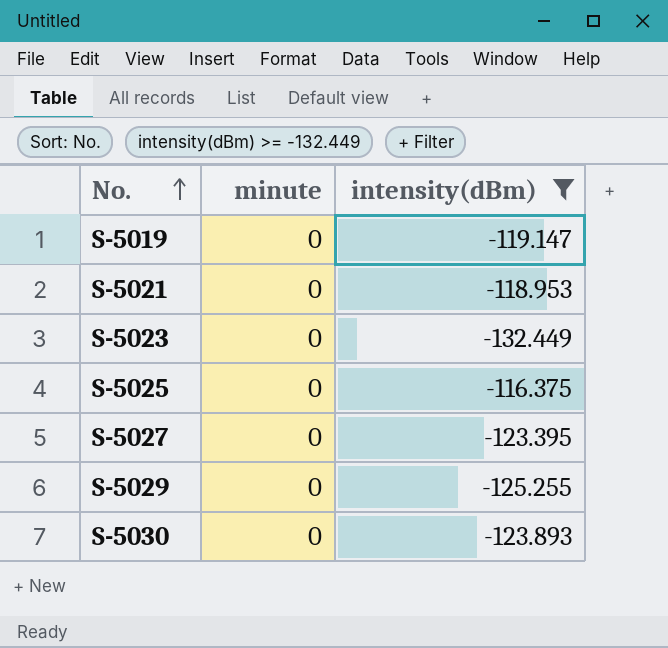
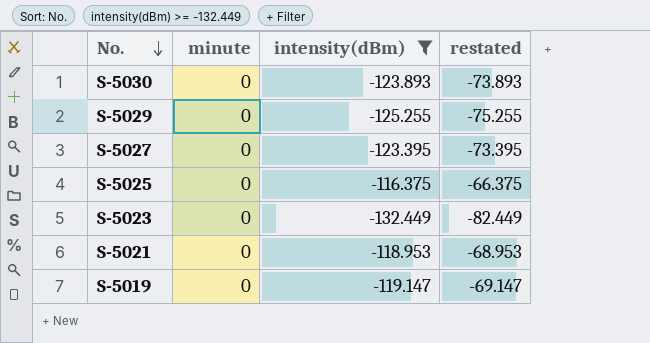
row order: No. ascending -> No. descending
column restated | formula: none -> [intensity(dBm)] + 50

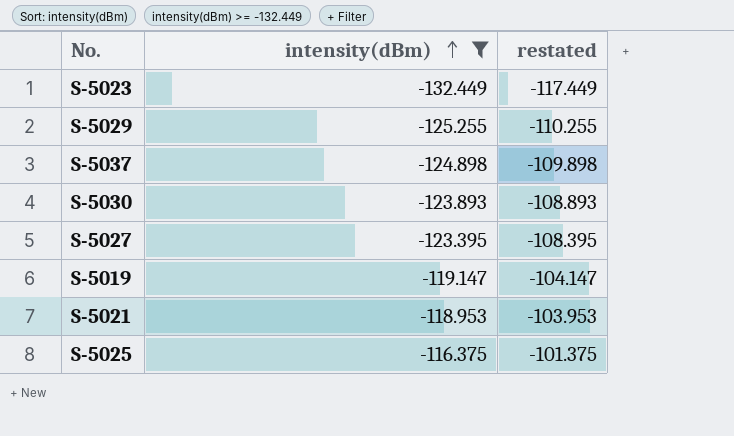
row order: No. descending -> intensity(dBm) ascending
column minute | position: 2 -> none
column restated | formula: [intensity(dBm)] + 50 -> [intensity(dBm)] + 15
row S-5037: none -> -124.898 | -109.898

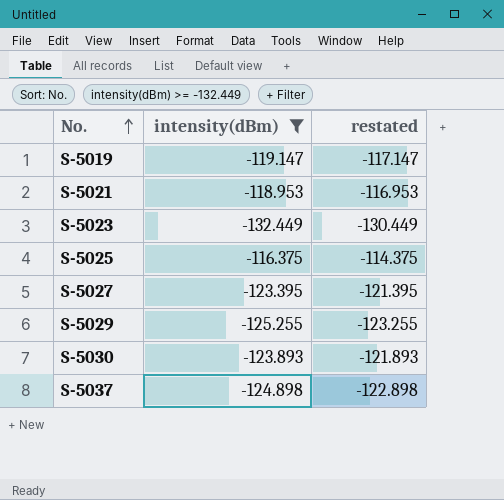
row order: intensity(dBm) ascending -> No. ascending
column restated | formula: [intensity(dBm)] + 15 -> [intensity(dBm)] + 2

